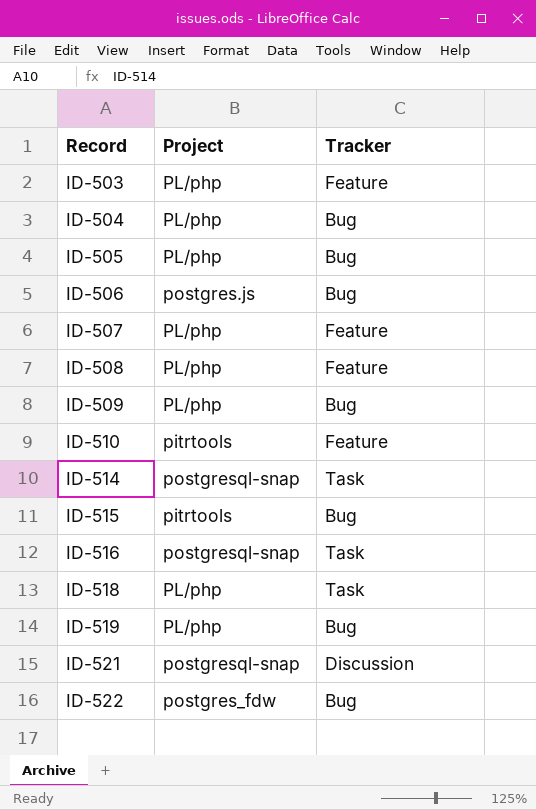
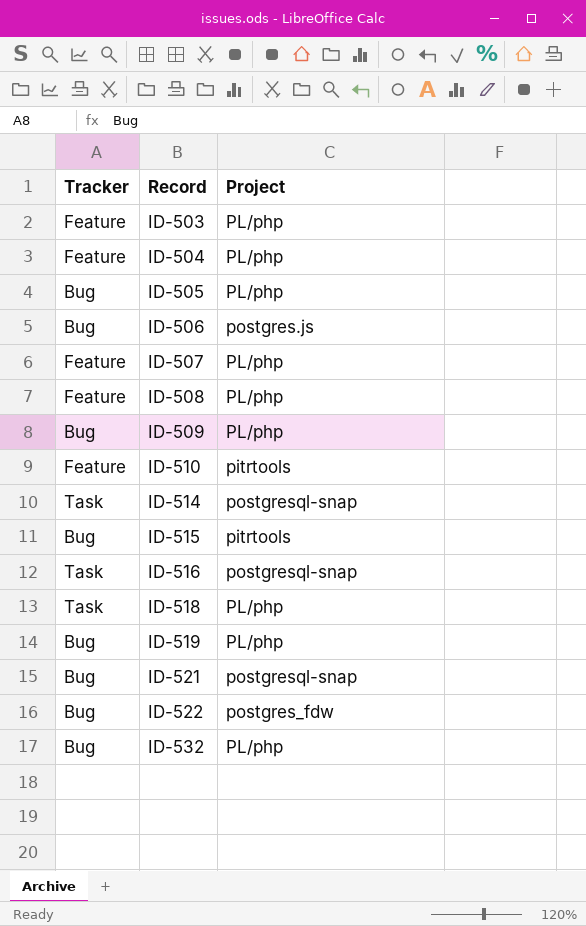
column Tracker | position: 3 -> 1
ID-504 | Tracker: Bug -> Feature
ID-521 | Tracker: Discussion -> Bug
row ID-532: none -> Bug | PL/php

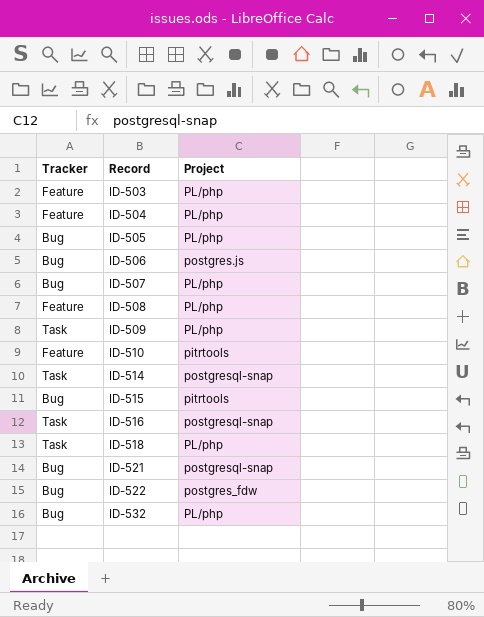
row ID-519: Bug | PL/php -> none
ID-507 | Tracker: Feature -> Bug
ID-509 | Tracker: Bug -> Task

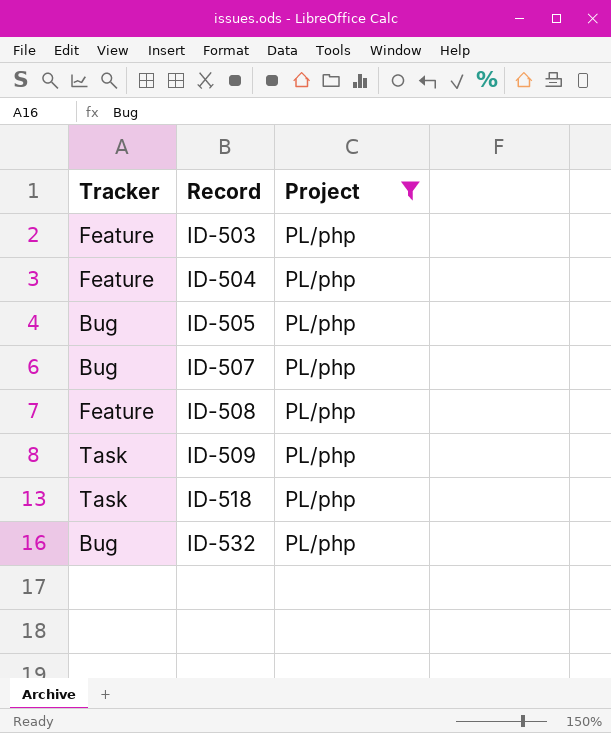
filter: none -> Project = PL/php

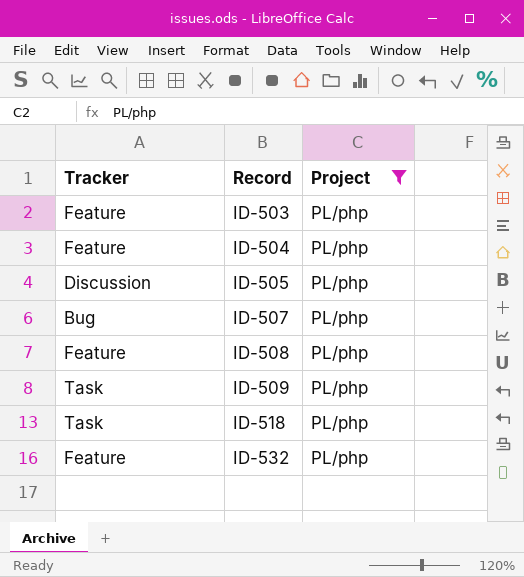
ID-505 | Tracker: Bug -> Discussion
ID-532 | Tracker: Bug -> Feature

